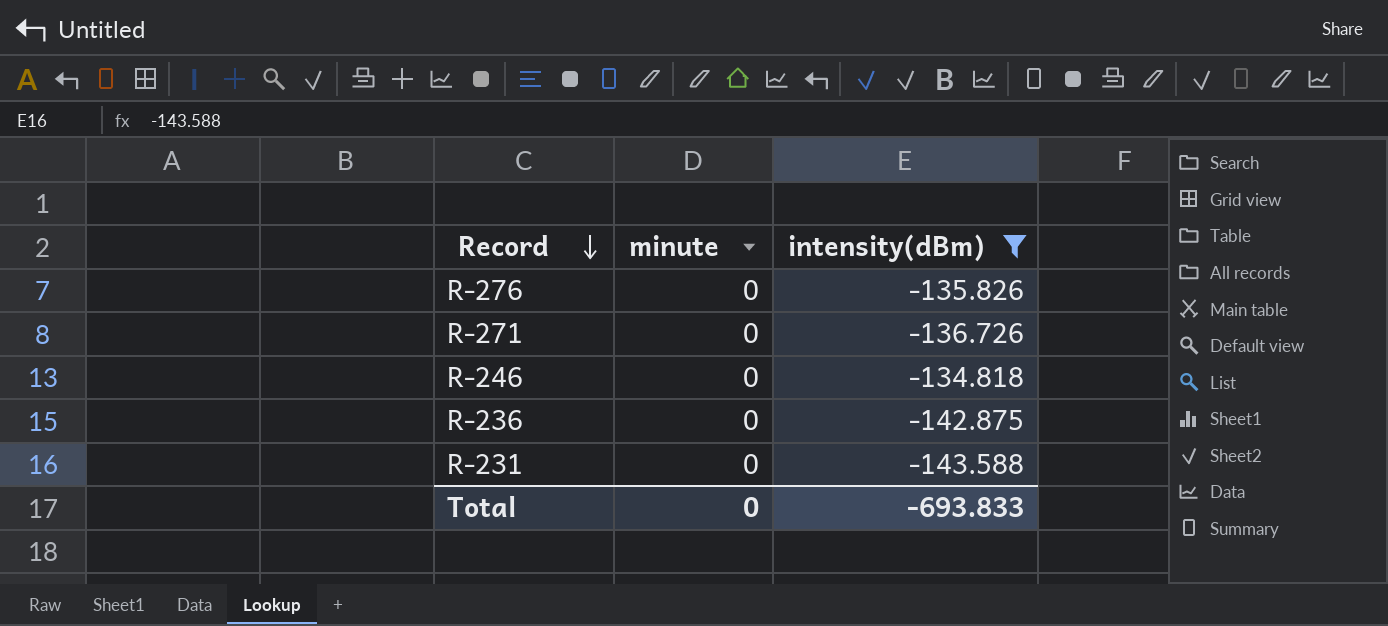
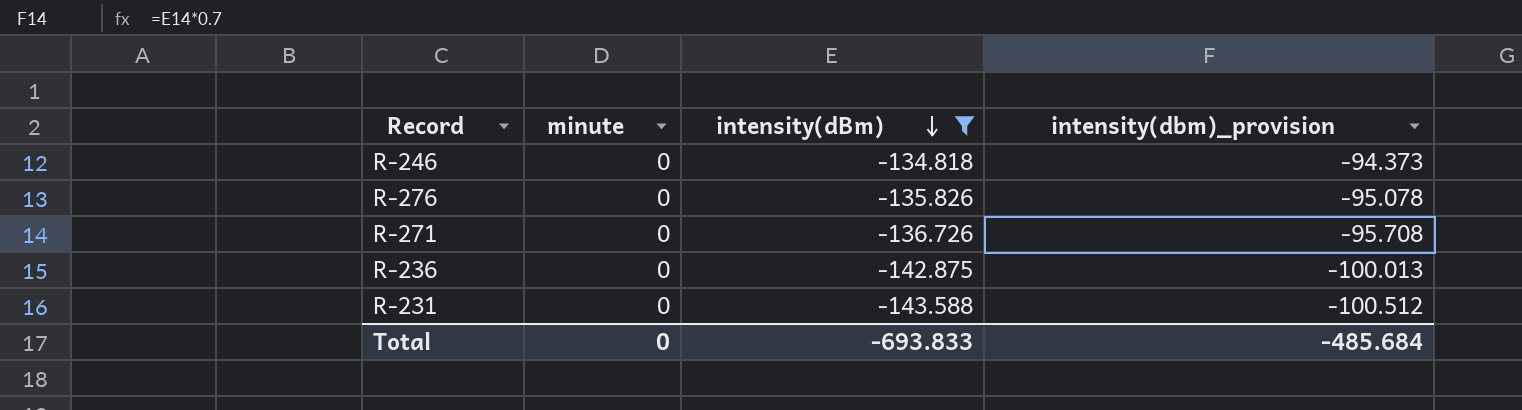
row order: Record descending -> intensity(dBm) descending
column intensity(dbm)_provision | formula: none -> [intensity(dBm)] * 0.7

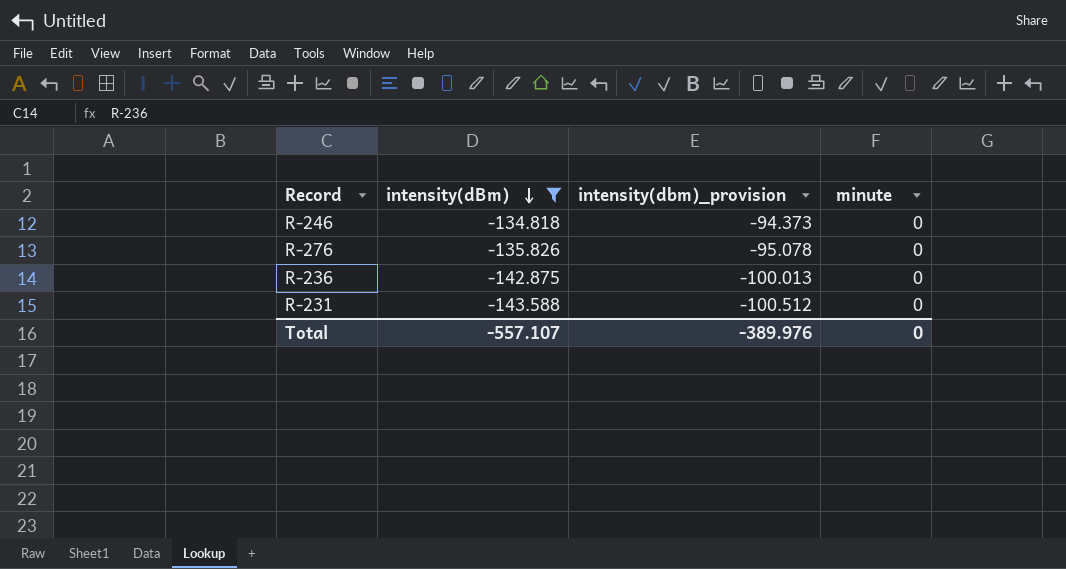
column minute | position: 2 -> 4
row R-271: 0 | -136.726 | -95.708 -> none
Total | intensity(dBm): -693.833 -> -557.107
Total | intensity(dbm)_provision: -485.684 -> -389.976

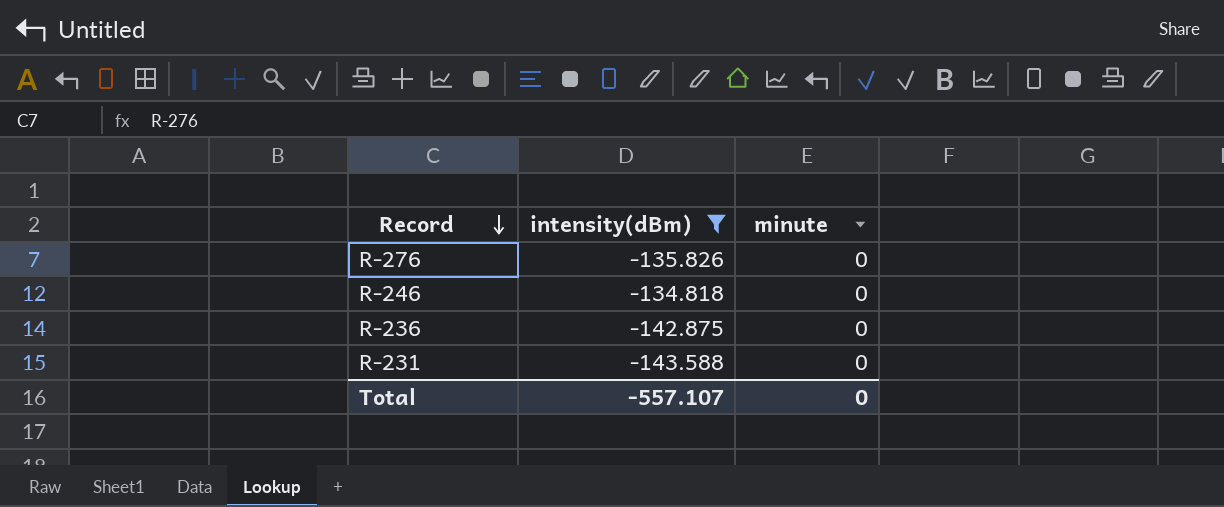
row order: intensity(dBm) descending -> Record descending
column intensity(dbm)_provision | formula: [intensity(dBm)] * 0.7 -> none

